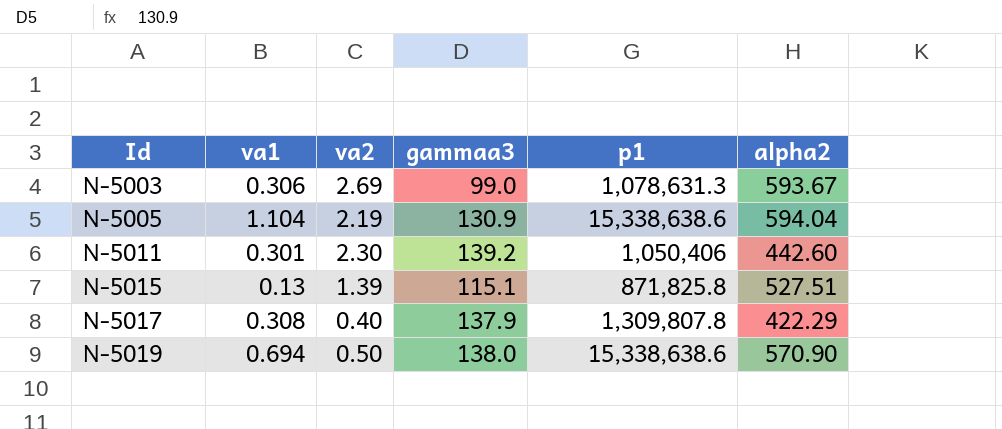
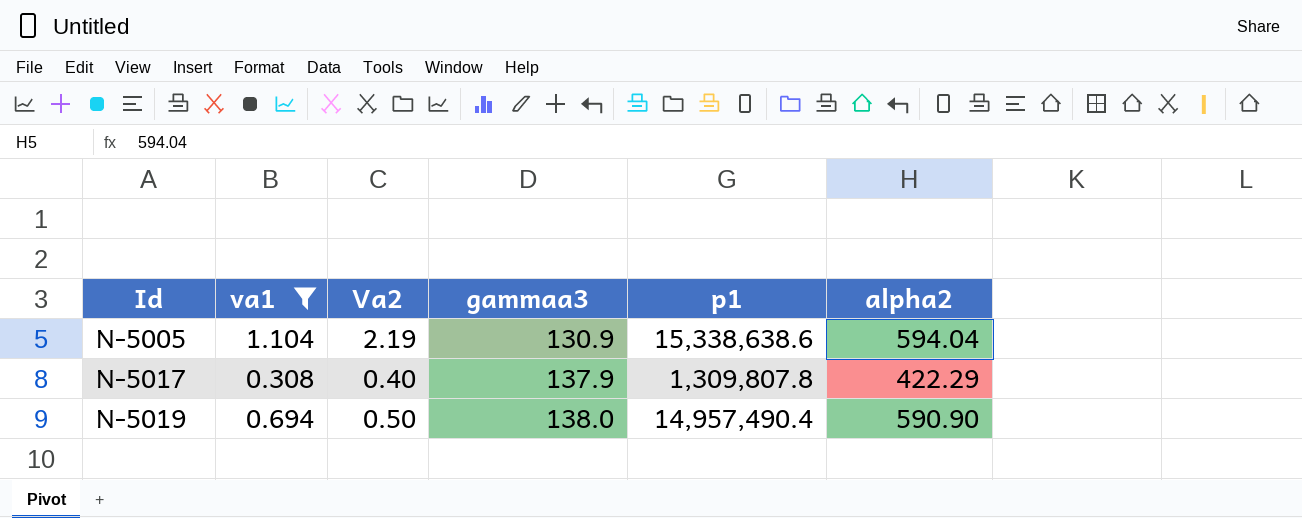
filter: none -> va1 >= 0.308
column name: va2 -> Va2
N-5019 | p1: 15,338,638.6 -> 14,957,490.4
N-5019 | alpha2: 570.90 -> 590.90

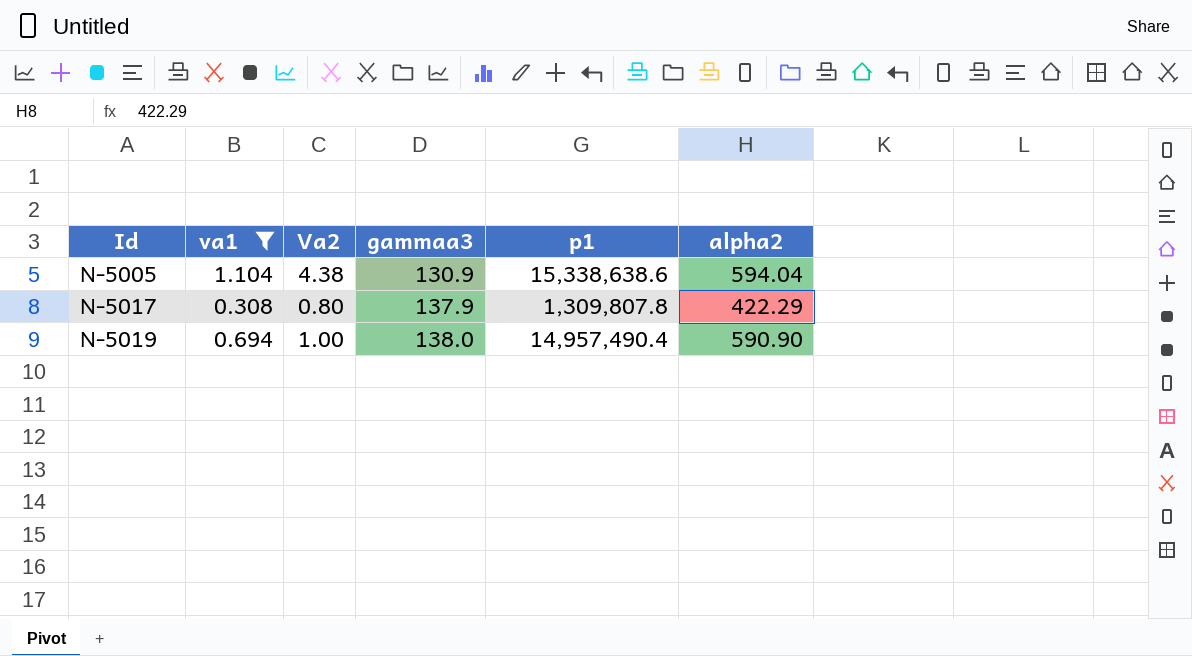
N-5005 | Va2: 2.19 -> 4.38
N-5017 | Va2: 0.40 -> 0.80
N-5019 | Va2: 0.50 -> 1.00

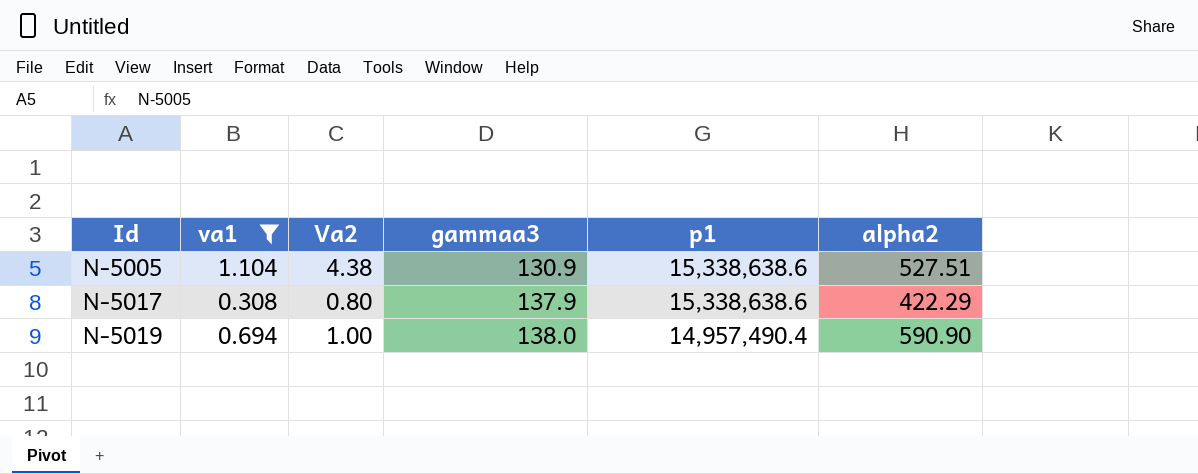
N-5005 | alpha2: 594.04 -> 527.51
N-5017 | p1: 1,309,807.8 -> 15,338,638.6

